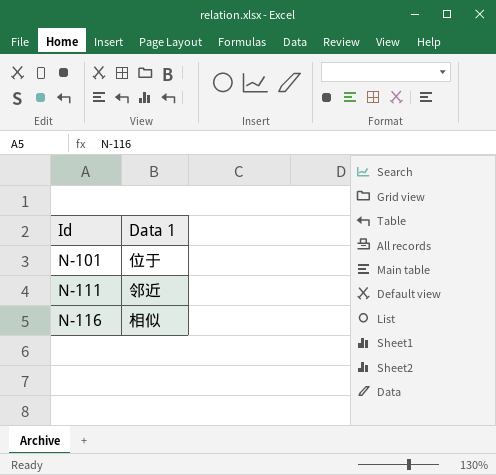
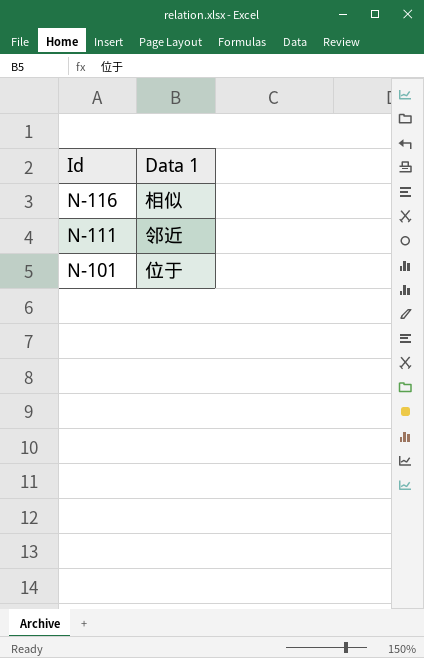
row order: Id ascending -> Id descending

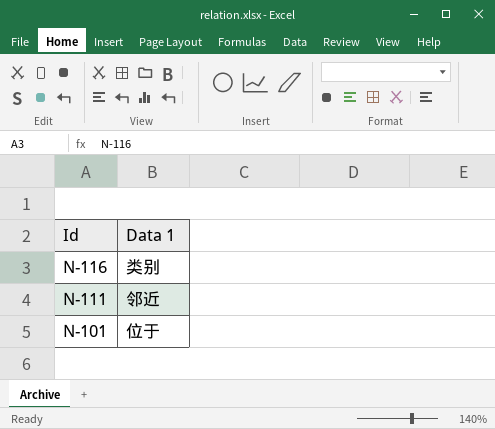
N-116 | Data 1: 相似 -> 类别

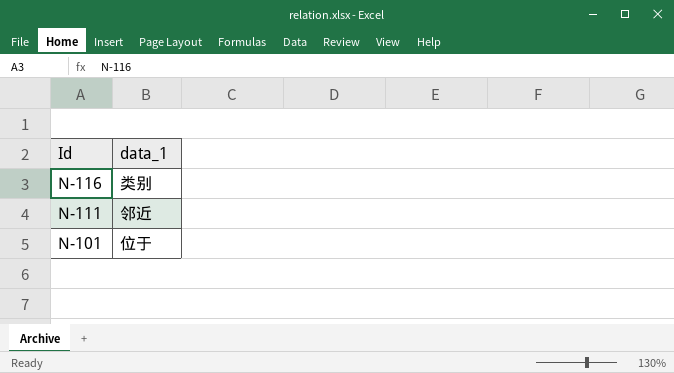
column name: Data 1 -> data_1

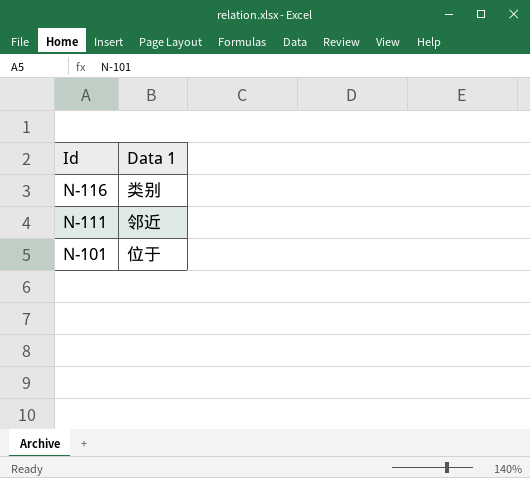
column name: data_1 -> Data 1

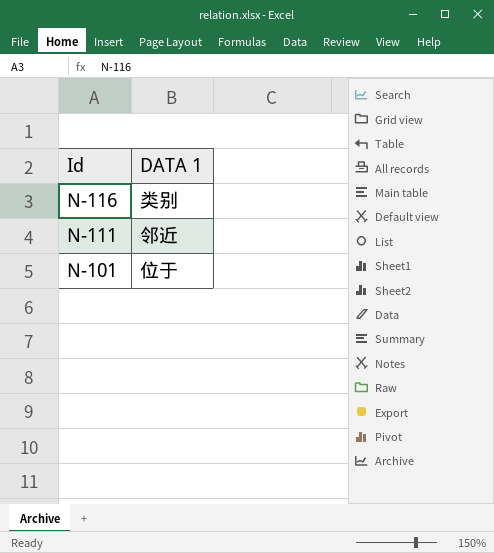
column name: Data 1 -> DATA 1

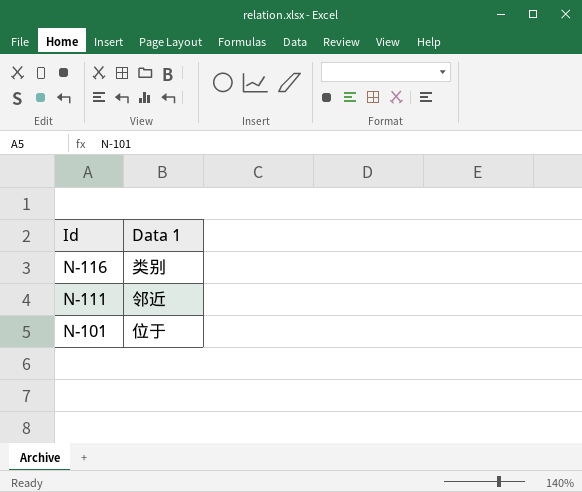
column name: DATA 1 -> Data 1

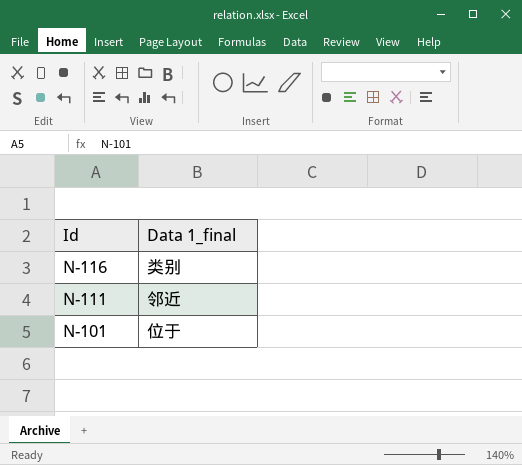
column name: Data 1 -> Data 1_final

